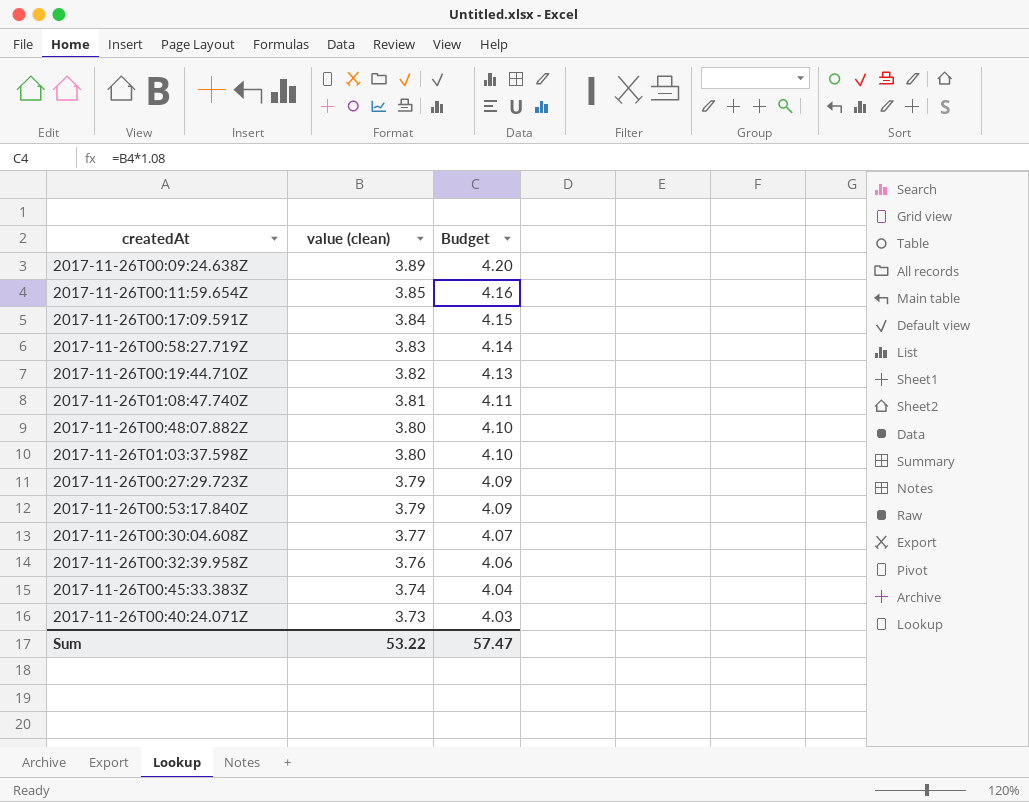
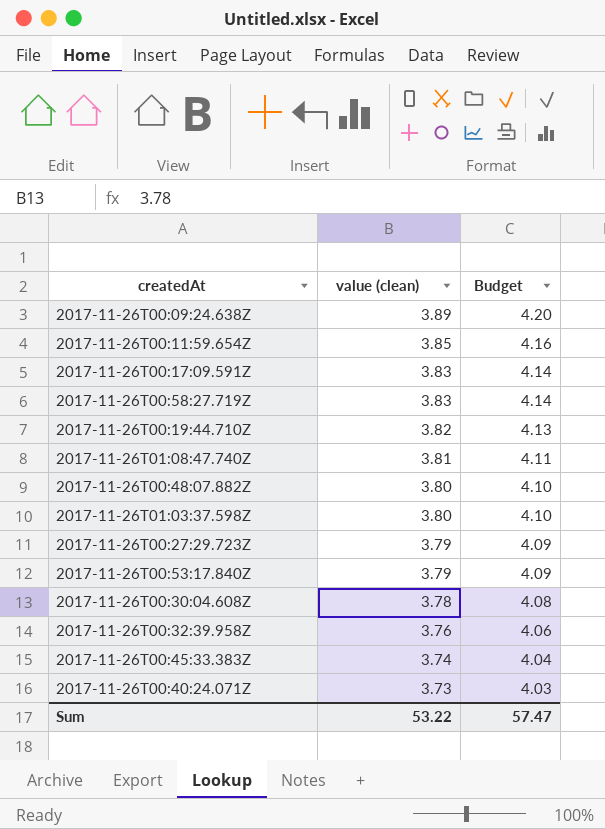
2017-11-26T00:17:09.591Z | value (clean): 3.84 -> 3.83
2017-11-26T00:17:09.591Z | Budget: 4.15 -> 4.14
2017-11-26T00:30:04.608Z | value (clean): 3.77 -> 3.78
2017-11-26T00:30:04.608Z | Budget: 4.07 -> 4.08

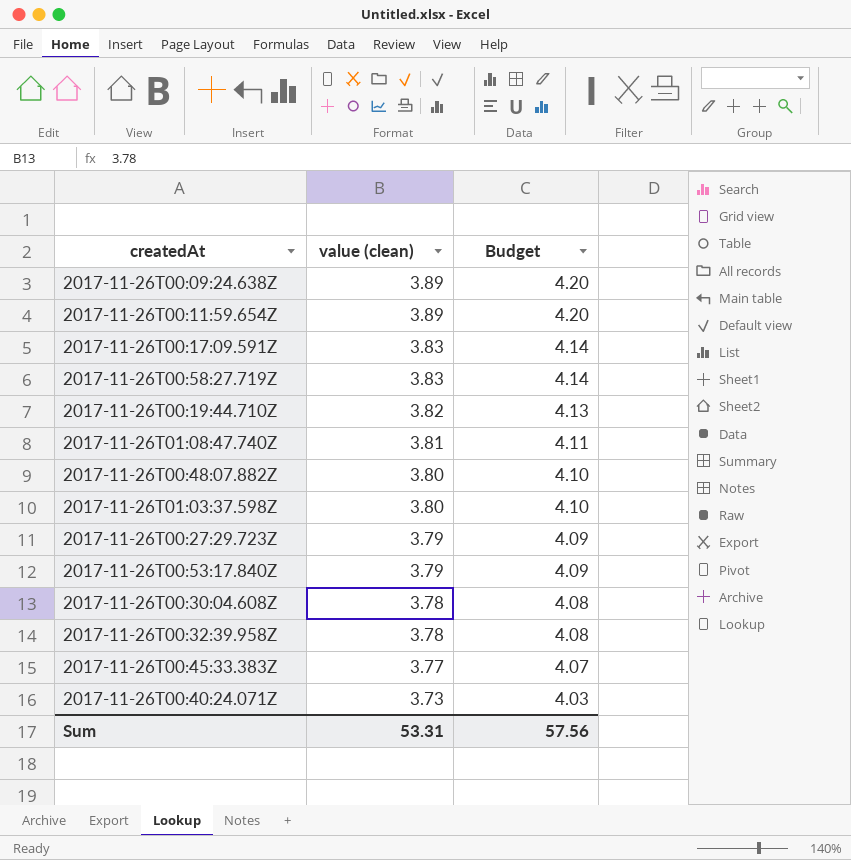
2017-11-26T00:11:59.654Z | value (clean): 3.85 -> 3.89
2017-11-26T00:11:59.654Z | Budget: 4.16 -> 4.20
2017-11-26T00:32:39.958Z | value (clean): 3.76 -> 3.78
2017-11-26T00:32:39.958Z | Budget: 4.06 -> 4.08
2017-11-26T00:45:33.383Z | value (clean): 3.74 -> 3.77
2017-11-26T00:45:33.383Z | Budget: 4.04 -> 4.07
Sum | value (clean): 53.22 -> 53.31
Sum | Budget: 57.47 -> 57.56

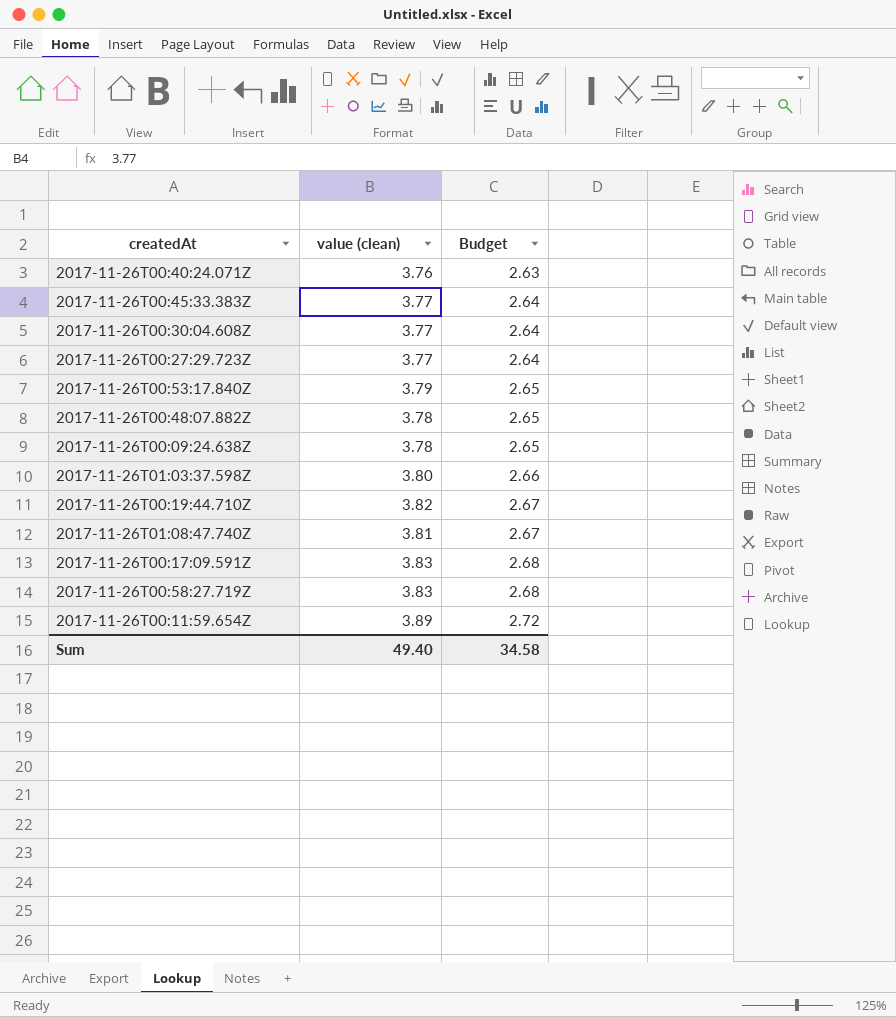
row order: value (clean) descending -> Budget ascending
column Budget | formula: [value (clean)] * 1.08 -> [value (clean)] * 0.7
row 2017-11-26T00:32:39.958Z: 3.78 | 4.08 -> none
2017-11-26T00:40:24.071Z | value (clean): 3.73 -> 3.76
2017-11-26T00:30:04.608Z | value (clean): 3.78 -> 3.77
2017-11-26T00:27:29.723Z | value (clean): 3.79 -> 3.77
2017-11-26T00:48:07.882Z | value (clean): 3.80 -> 3.78
2017-11-26T00:09:24.638Z | value (clean): 3.89 -> 3.78
Sum | value (clean): 53.31 -> 49.40
Sum | Budget: 57.56 -> 34.58

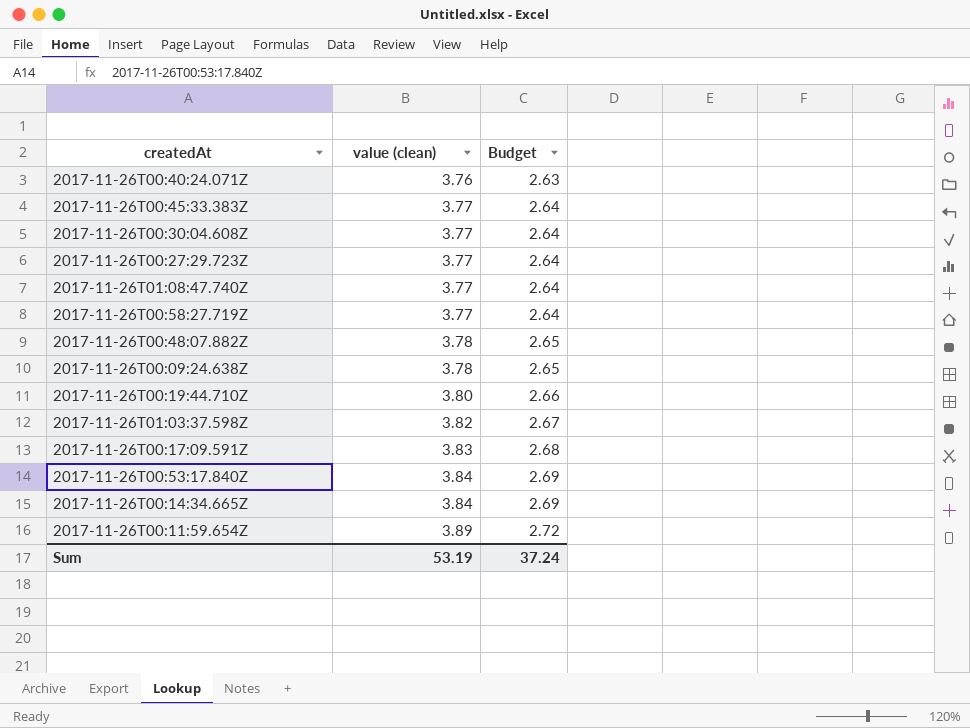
row order: Budget ascending -> value (clean) ascending
2017-11-26T01:08:47.740Z | value (clean): 3.81 -> 3.77
2017-11-26T01:08:47.740Z | Budget: 2.67 -> 2.64
2017-11-26T00:58:27.719Z | value (clean): 3.83 -> 3.77
2017-11-26T00:58:27.719Z | Budget: 2.68 -> 2.64
2017-11-26T00:19:44.710Z | value (clean): 3.82 -> 3.80
2017-11-26T00:19:44.710Z | Budget: 2.67 -> 2.66
2017-11-26T01:03:37.598Z | value (clean): 3.80 -> 3.82
2017-11-26T01:03:37.598Z | Budget: 2.66 -> 2.67
2017-11-26T00:53:17.840Z | value (clean): 3.79 -> 3.84
2017-11-26T00:53:17.840Z | Budget: 2.65 -> 2.69
row 2017-11-26T00:14:34.665Z: none -> 3.84 | 2.69
Sum | value (clean): 49.40 -> 53.19
Sum | Budget: 34.58 -> 37.24

